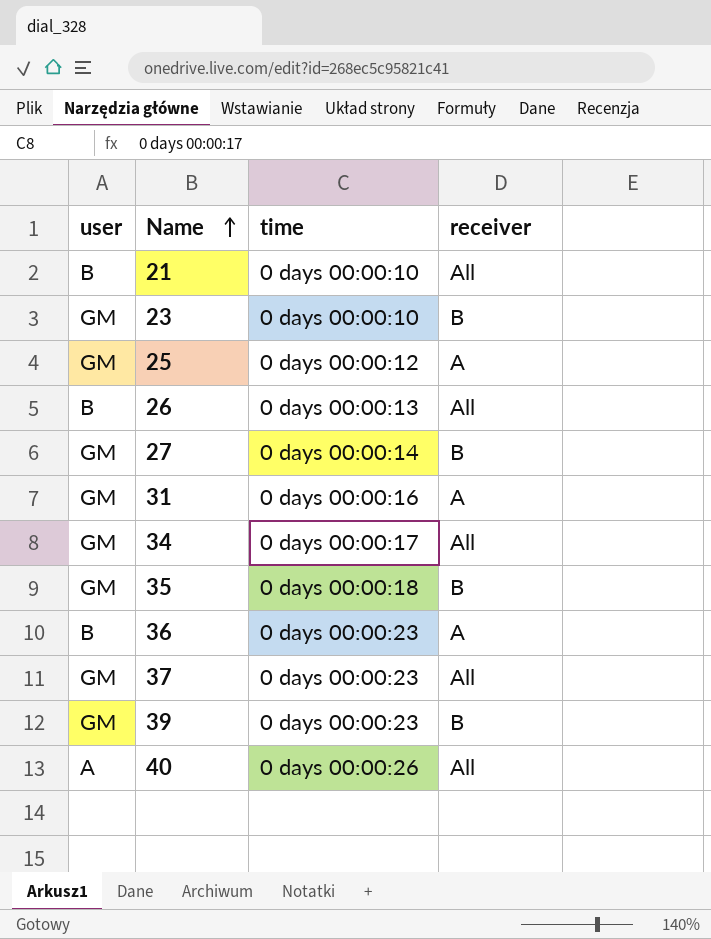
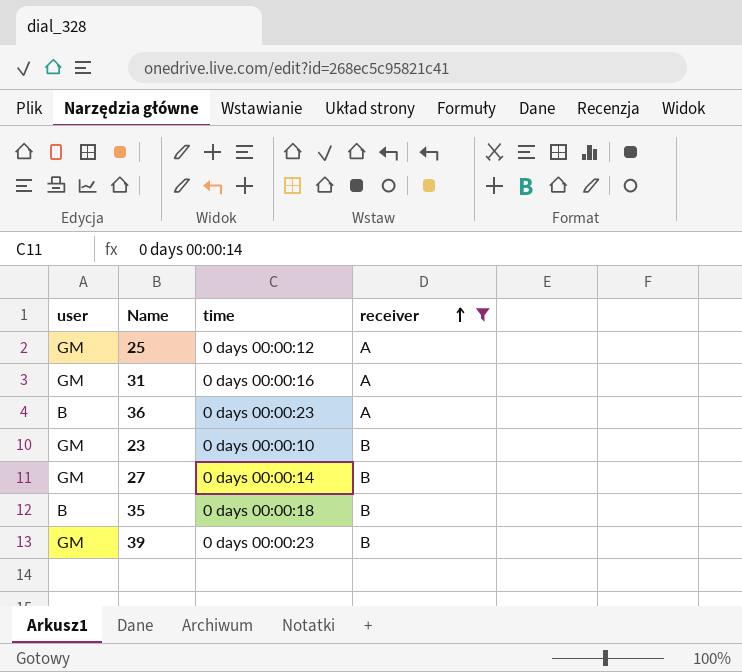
filter: none -> receiver != All
row order: Name ascending -> receiver ascending
35 | user: GM -> B

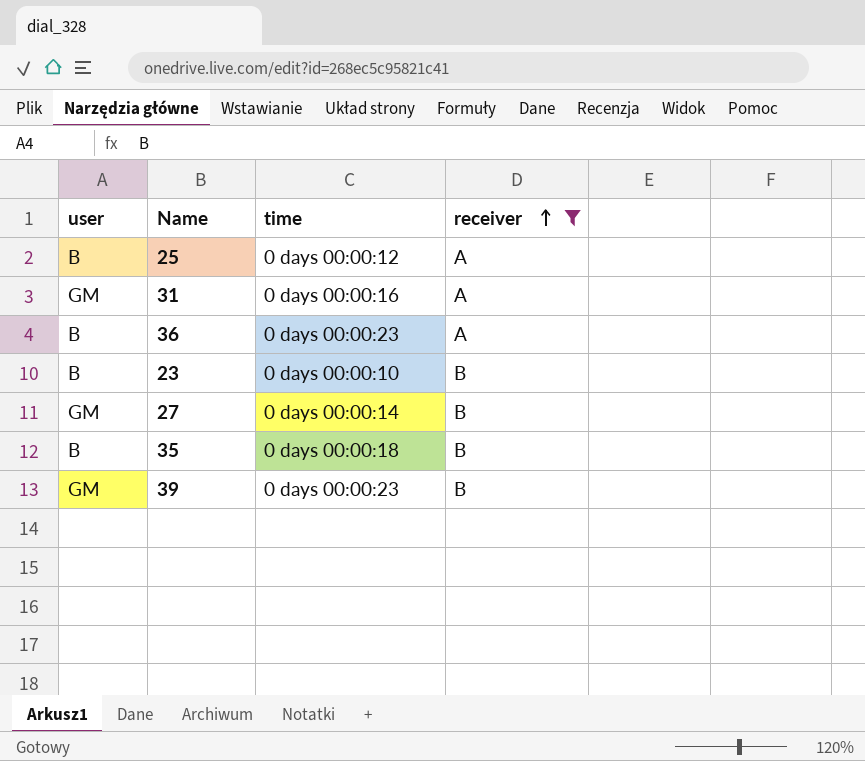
25 | user: GM -> B
23 | user: GM -> B

